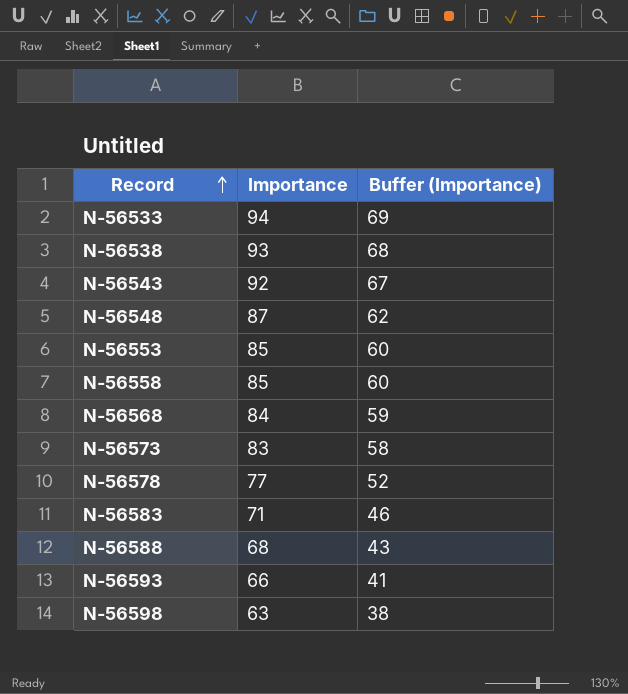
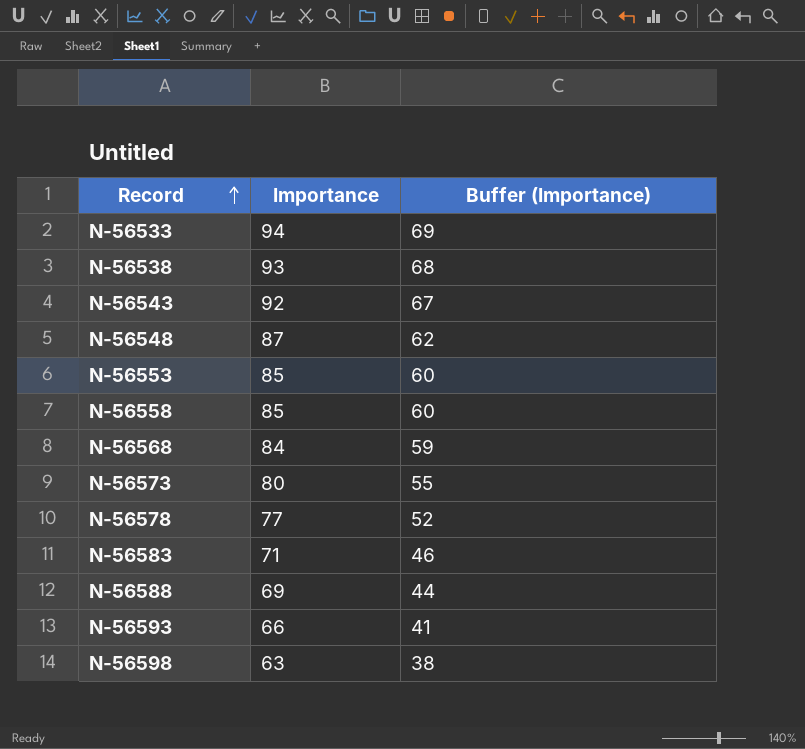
N-56573 | Importance: 83 -> 80
N-56573 | Buffer (Importance): 58 -> 55
N-56588 | Importance: 68 -> 69
N-56588 | Buffer (Importance): 43 -> 44

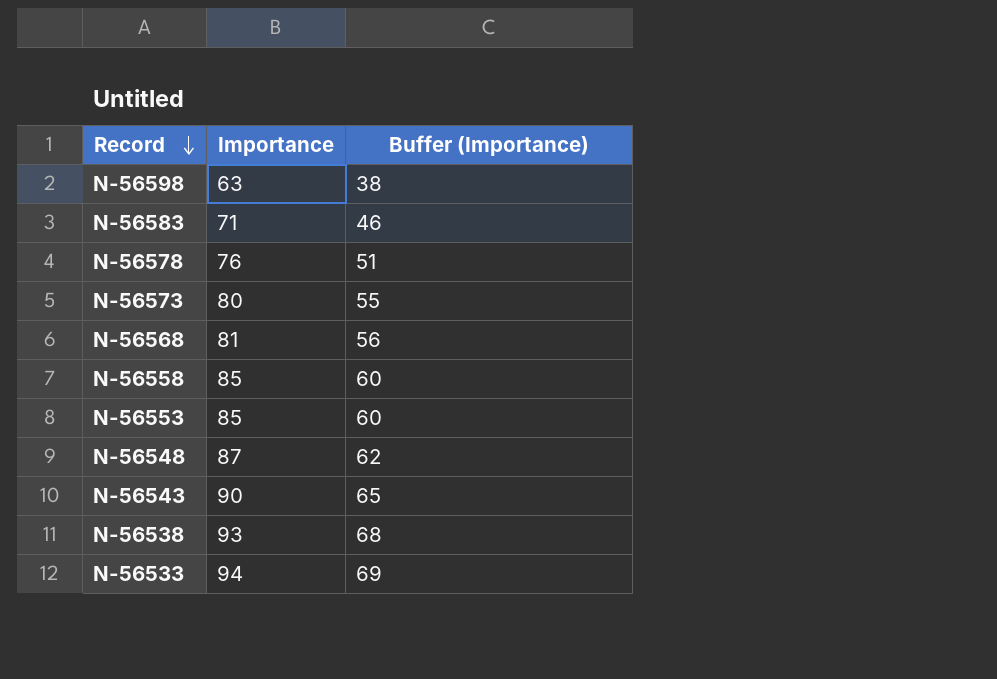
row order: Record ascending -> Record descending
row N-56588: 69 | 44 -> none
row N-56593: 66 | 41 -> none
N-56578 | Importance: 77 -> 76
N-56578 | Buffer (Importance): 52 -> 51
N-56568 | Importance: 84 -> 81
N-56568 | Buffer (Importance): 59 -> 56
N-56543 | Importance: 92 -> 90
N-56543 | Buffer (Importance): 67 -> 65

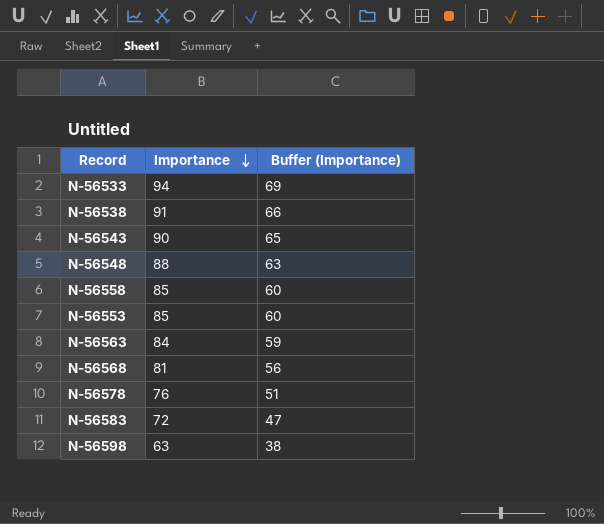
row order: Record descending -> Importance descending
row N-56573: 80 | 55 -> none
N-56538 | Importance: 93 -> 91
N-56538 | Buffer (Importance): 68 -> 66
N-56548 | Importance: 87 -> 88
N-56548 | Buffer (Importance): 62 -> 63
row N-56563: none -> 84 | 59
N-56583 | Importance: 71 -> 72
N-56583 | Buffer (Importance): 46 -> 47

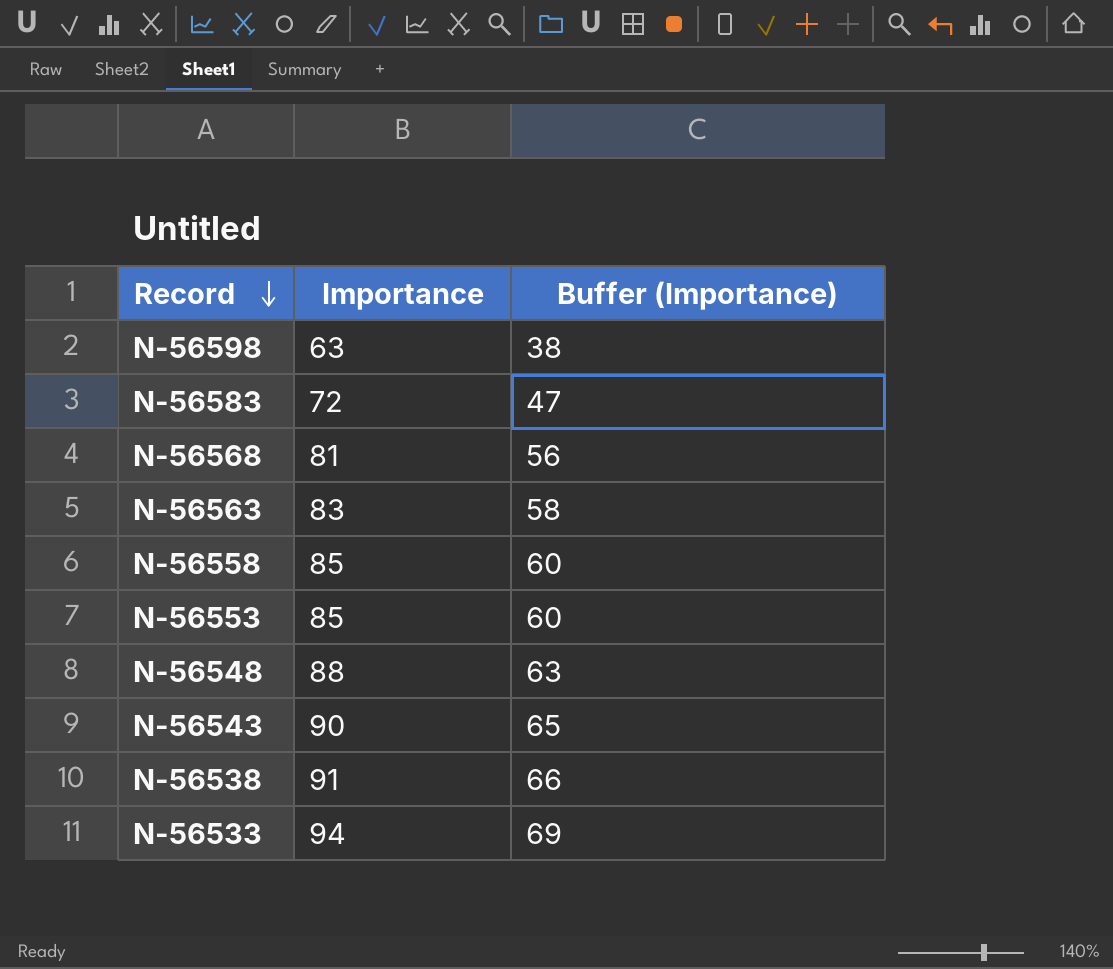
row order: Importance descending -> Record descending
row N-56578: 76 | 51 -> none
N-56563 | Importance: 84 -> 83
N-56563 | Buffer (Importance): 59 -> 58

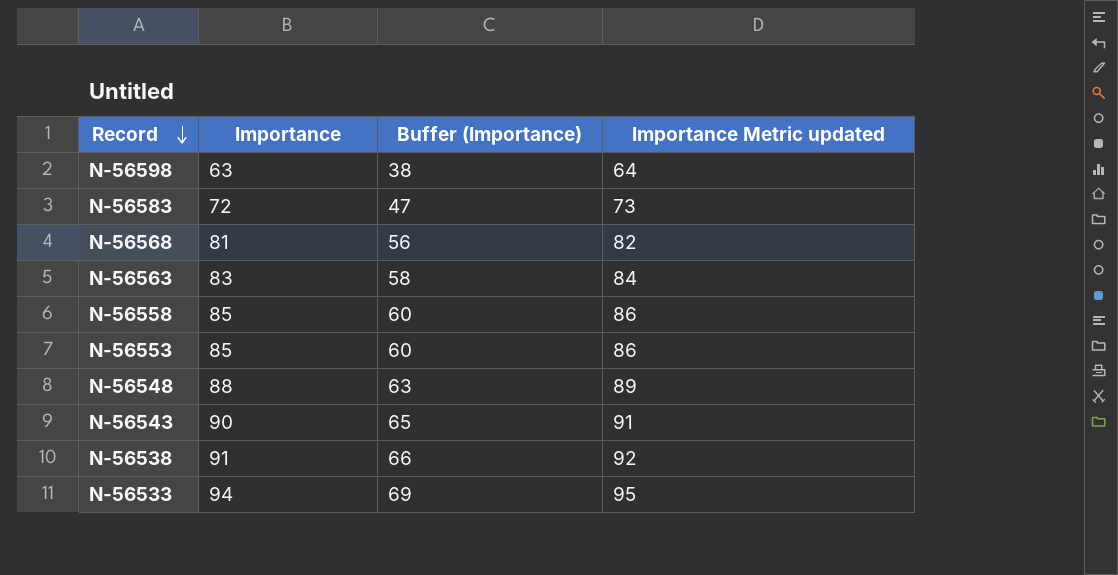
column Importance Metric updated | formula: none -> [Importance] + 1

